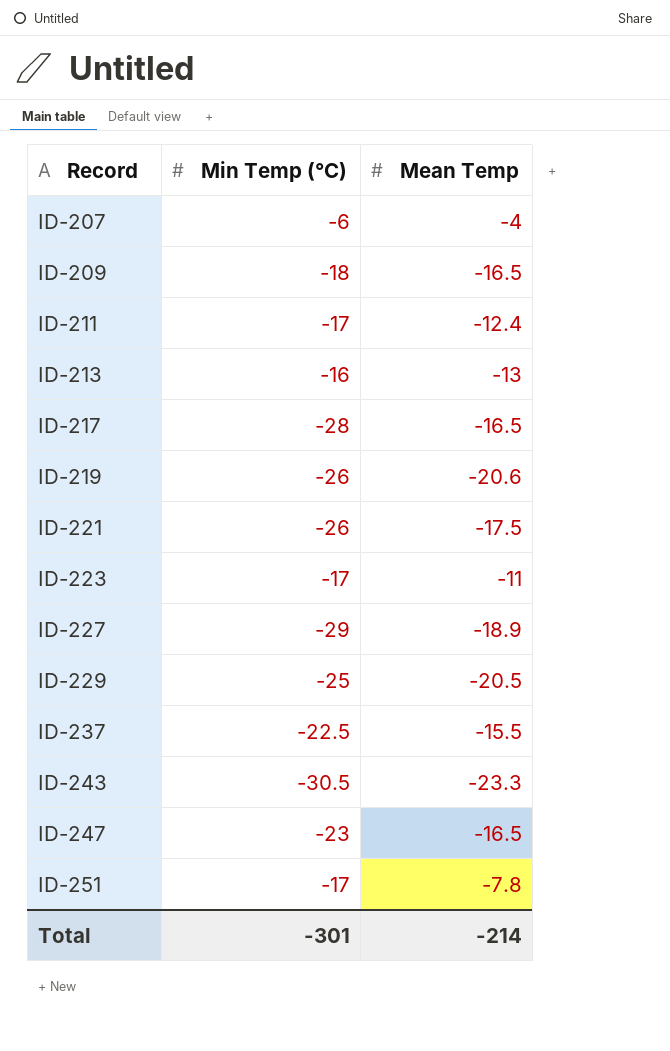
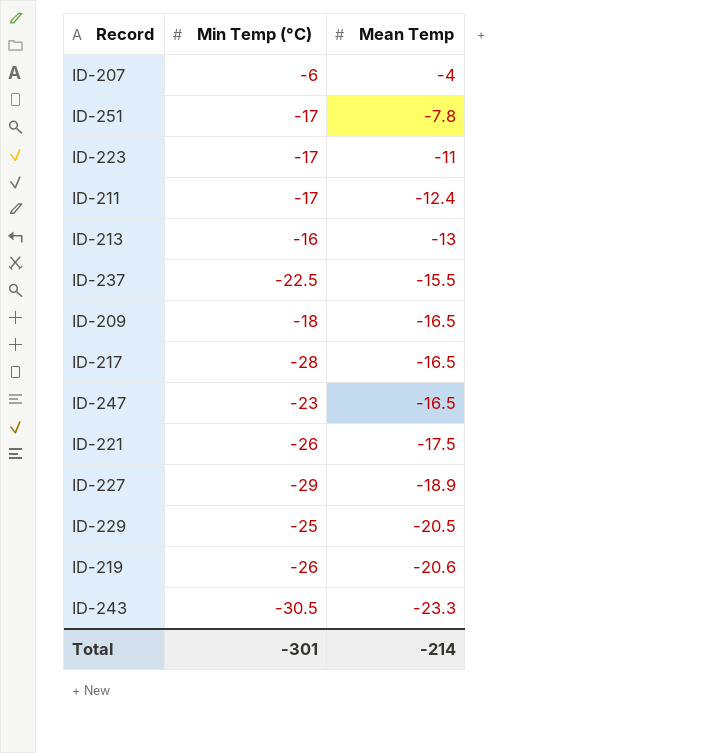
row order: Record ascending -> Mean Temp descending

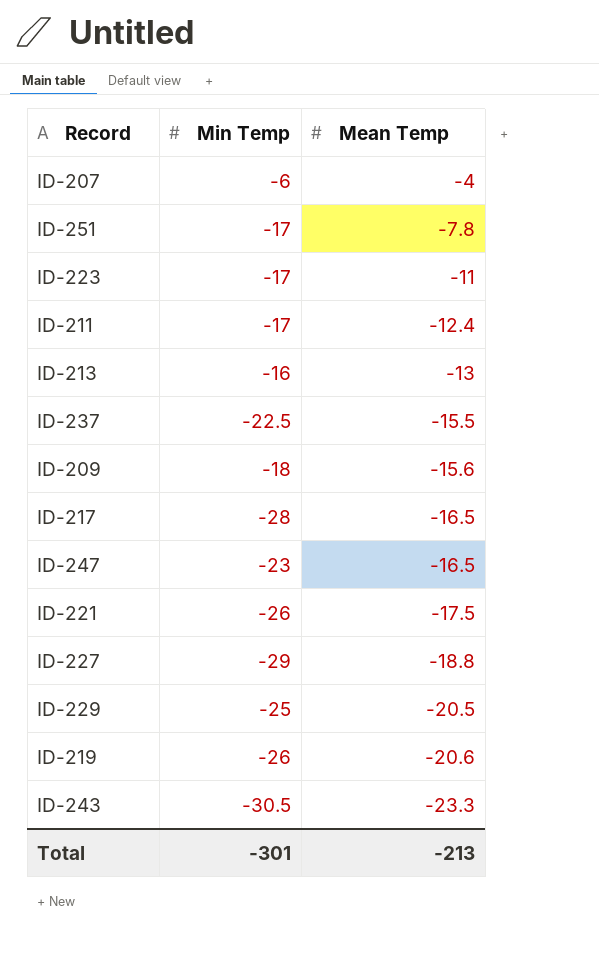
column name: Min Temp (°C) -> Min Temp
ID-209 | Mean Temp: -16.5 -> -15.6
ID-227 | Mean Temp: -18.9 -> -18.8
Total | Mean Temp: -214 -> -213

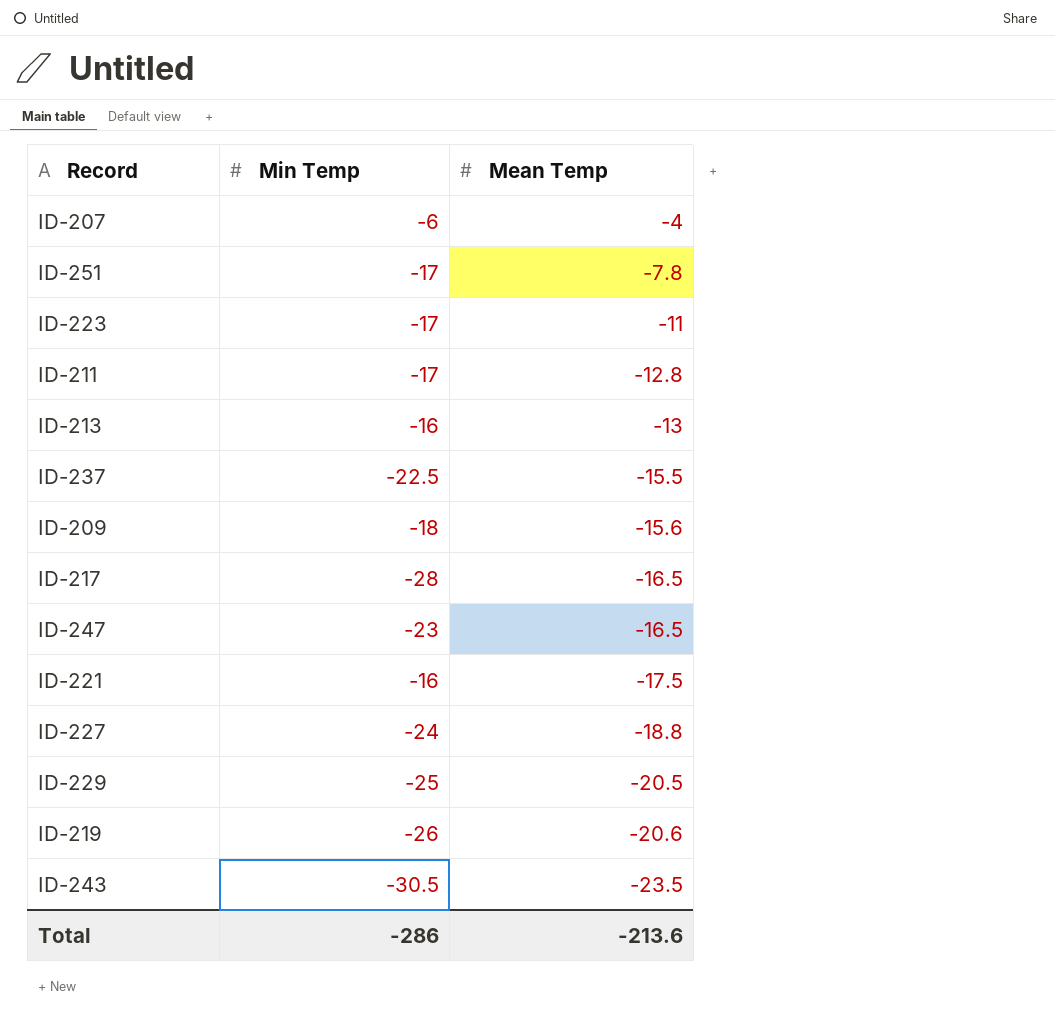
ID-211 | Mean Temp: -12.4 -> -12.8
ID-221 | Min Temp: -26 -> -16
ID-227 | Min Temp: -29 -> -24
ID-243 | Mean Temp: -23.3 -> -23.5
Total | Min Temp: -301 -> -286
Total | Mean Temp: -213 -> -213.6

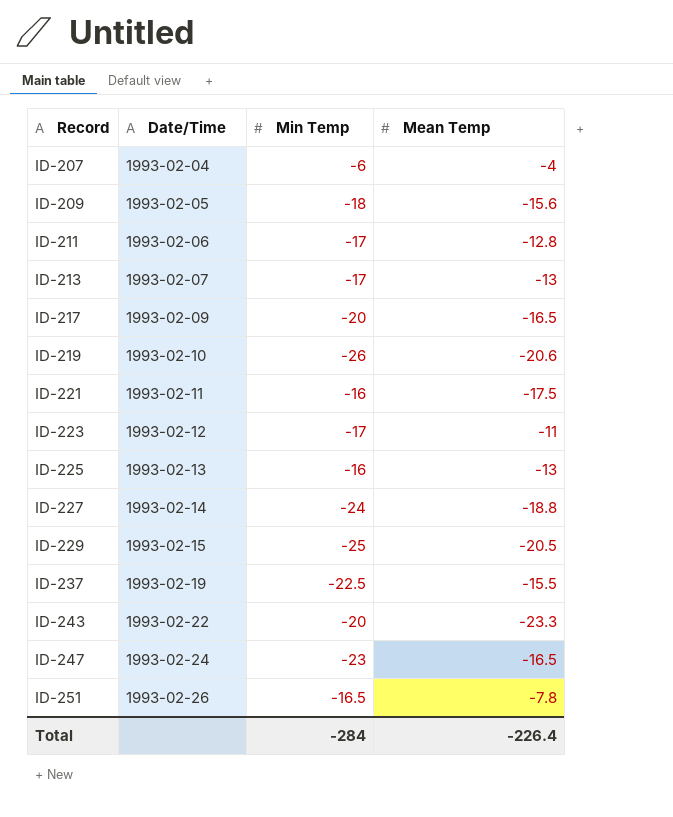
row order: Mean Temp descending -> Record ascending
column Date/Time | position: none -> 2
ID-213 | Min Temp: -16 -> -17
ID-217 | Min Temp: -28 -> -20
row ID-225: none -> 1993-02-13 | -16 | -13
ID-243 | Min Temp: -30.5 -> -20
ID-243 | Mean Temp: -23.5 -> -23.3
ID-251 | Min Temp: -17 -> -16.5
Total | Min Temp: -286 -> -284
Total | Mean Temp: -213.6 -> -226.4

